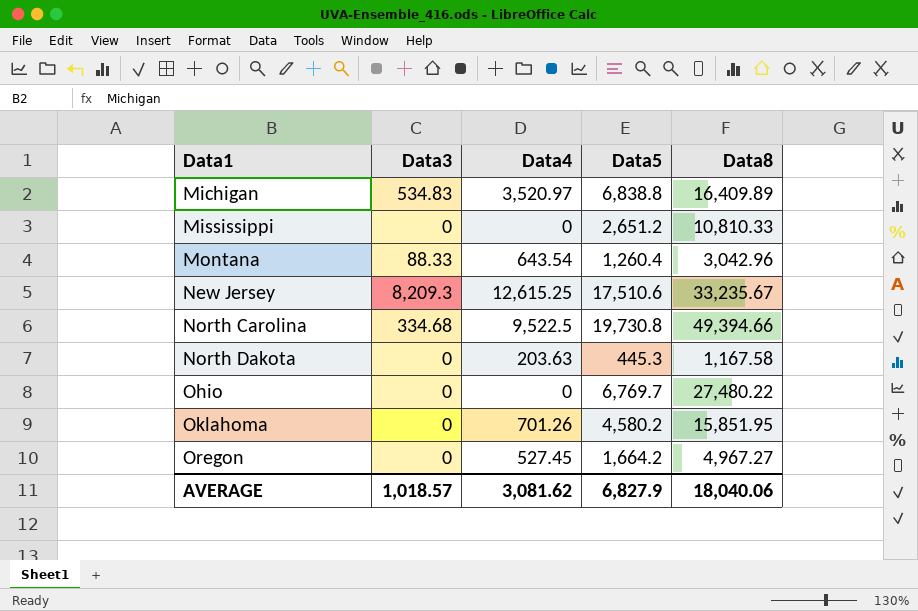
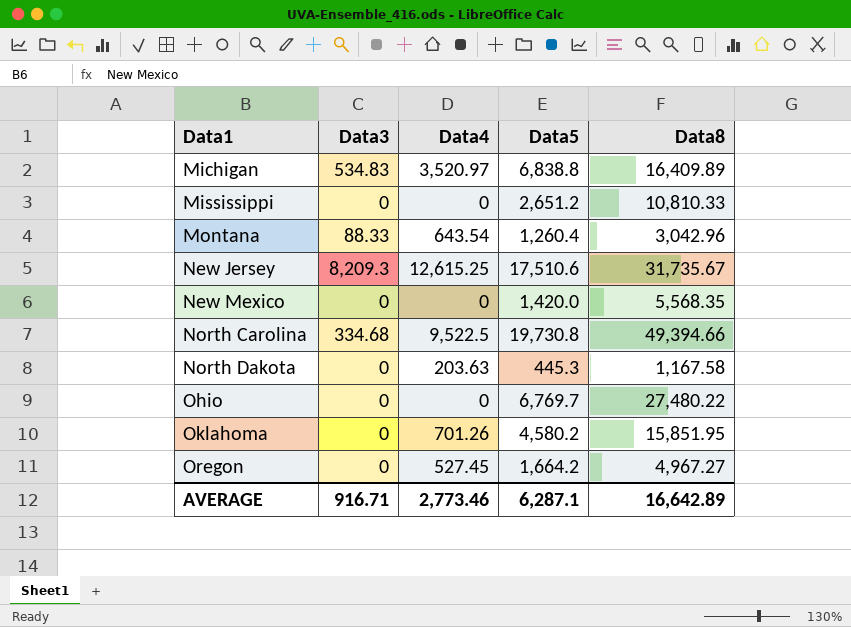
New Jersey | Data8: 33,235.67 -> 31,735.67
row New Mexico: none -> 0 | 0 | 1,420.0 | 5,568.35
AVERAGE | Data3: 1,018.57 -> 916.71
AVERAGE | Data4: 3,081.62 -> 2,773.46
AVERAGE | Data5: 6,827.9 -> 6,287.1
AVERAGE | Data8: 18,040.06 -> 16,642.89

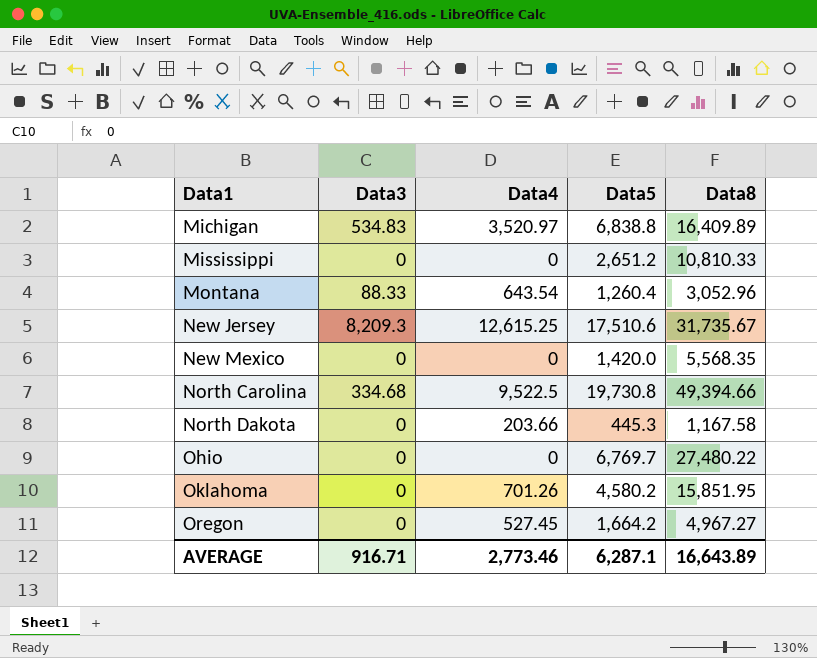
Montana | Data8: 3,042.96 -> 3,052.96
North Dakota | Data4: 203.63 -> 203.66
AVERAGE | Data8: 16,642.89 -> 16,643.89

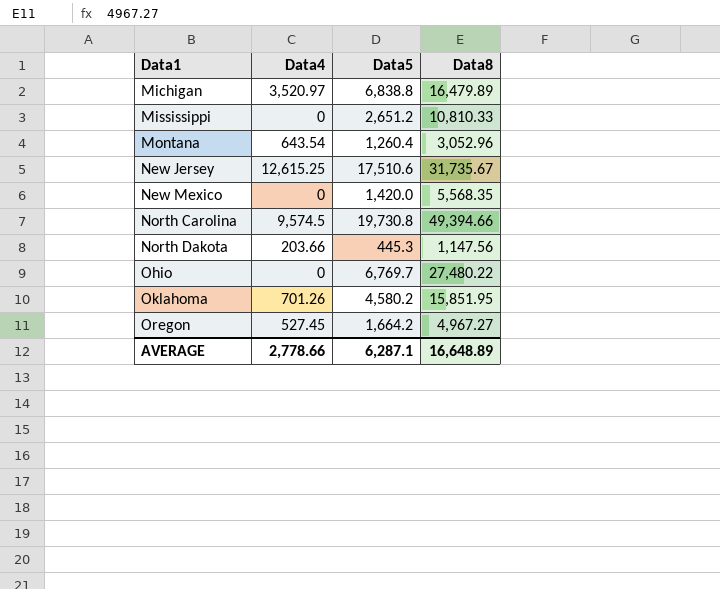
column Data3 | position: 2 -> none
Michigan | Data8: 16,409.89 -> 16,479.89
North Carolina | Data4: 9,522.5 -> 9,574.5
North Dakota | Data8: 1,167.58 -> 1,147.56
AVERAGE | Data4: 2,773.46 -> 2,778.66
AVERAGE | Data8: 16,643.89 -> 16,648.89

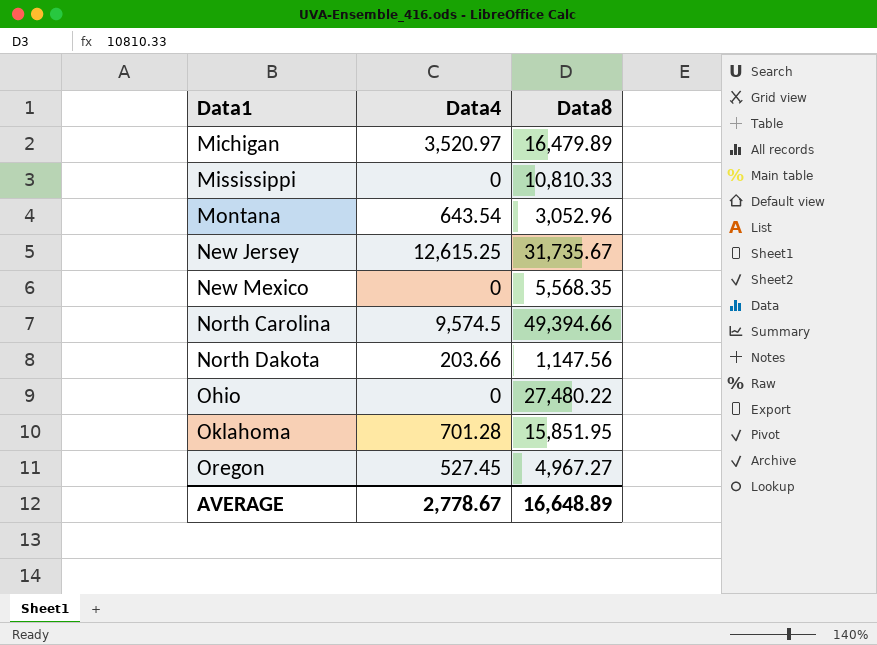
column Data5 | position: 3 -> none
Oklahoma | Data4: 701.26 -> 701.28
AVERAGE | Data4: 2,778.66 -> 2,778.67

